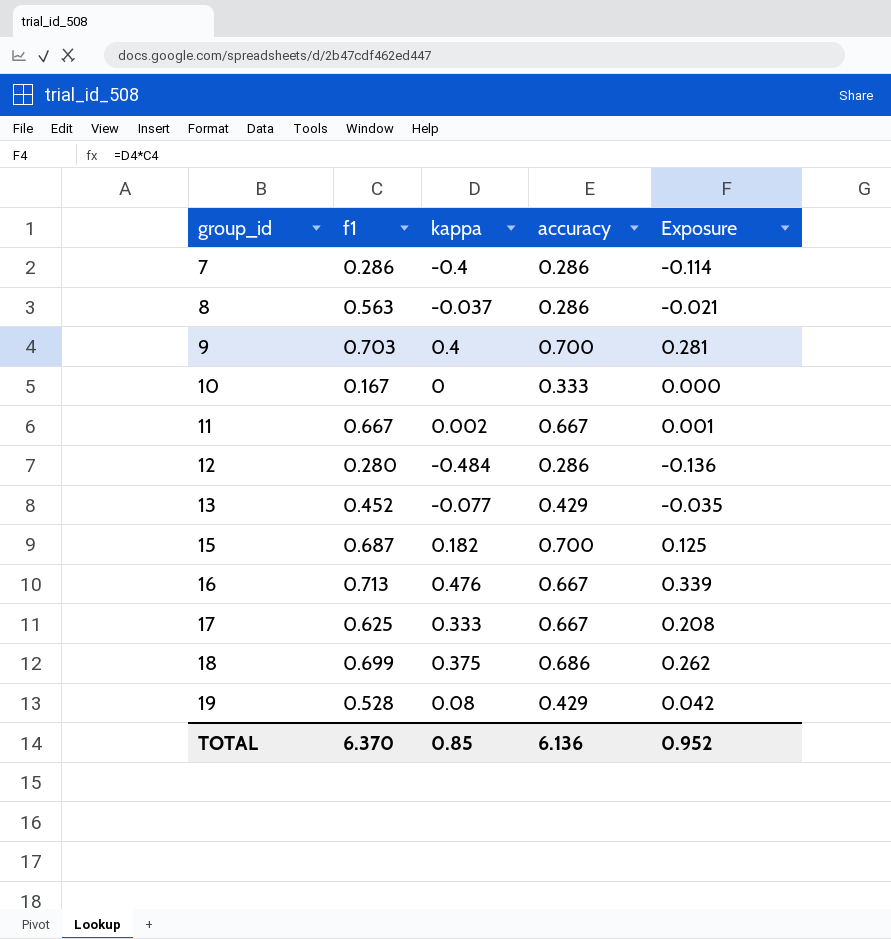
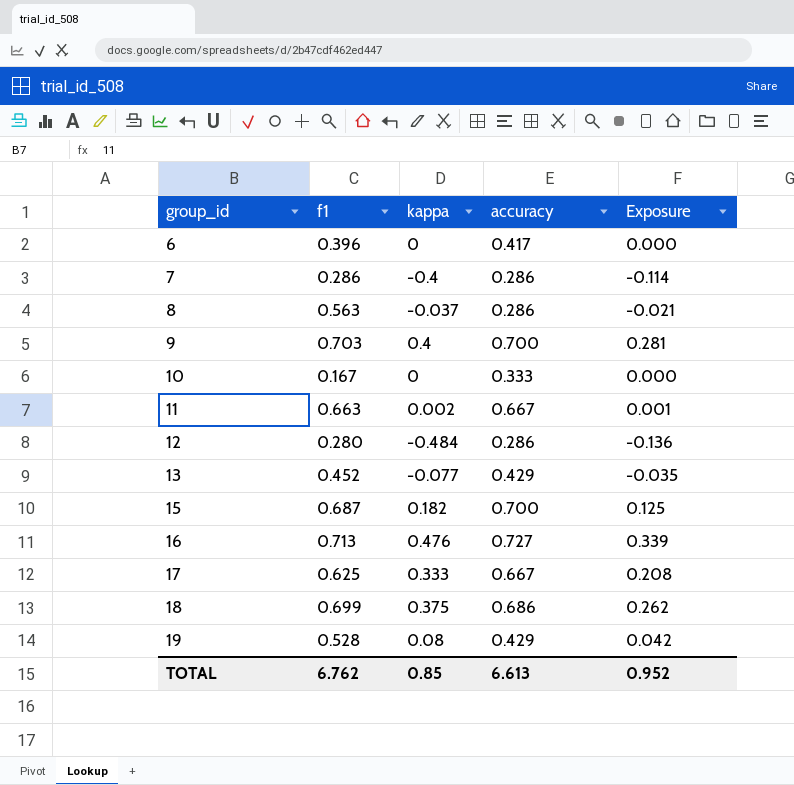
row 6: none -> 0.396 | 0 | 0.417 | 0.000
11 | f1: 0.667 -> 0.663
16 | accuracy: 0.667 -> 0.727
TOTAL | f1: 6.370 -> 6.762
TOTAL | accuracy: 6.136 -> 6.613

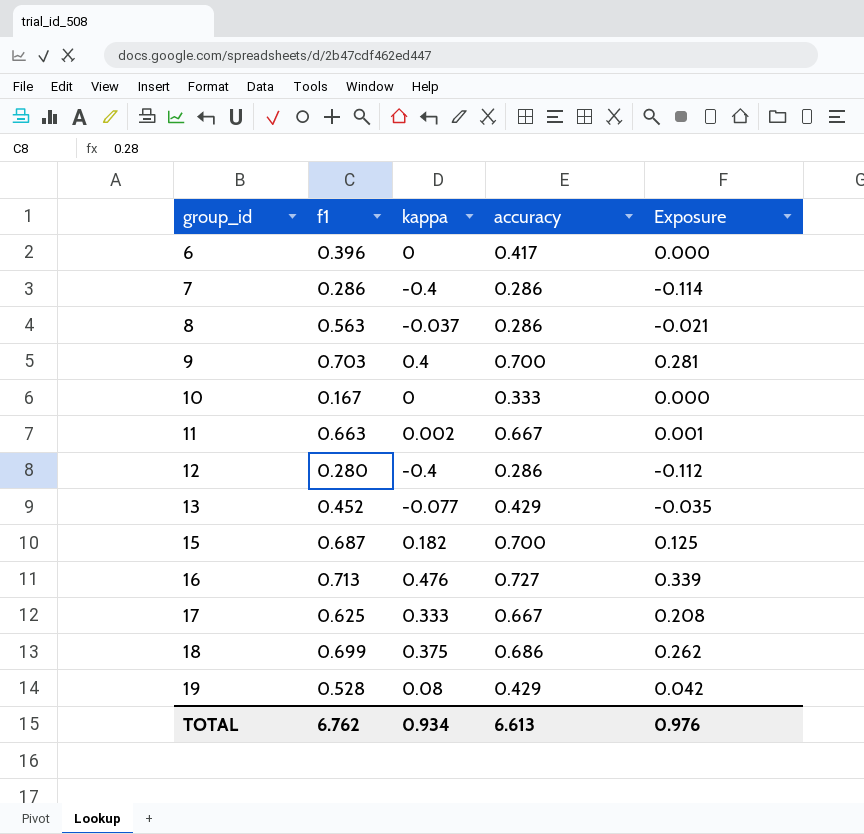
12 | kappa: -0.484 -> -0.4
12 | Exposure: -0.136 -> -0.112
TOTAL | kappa: 0.85 -> 0.934
TOTAL | Exposure: 0.952 -> 0.976

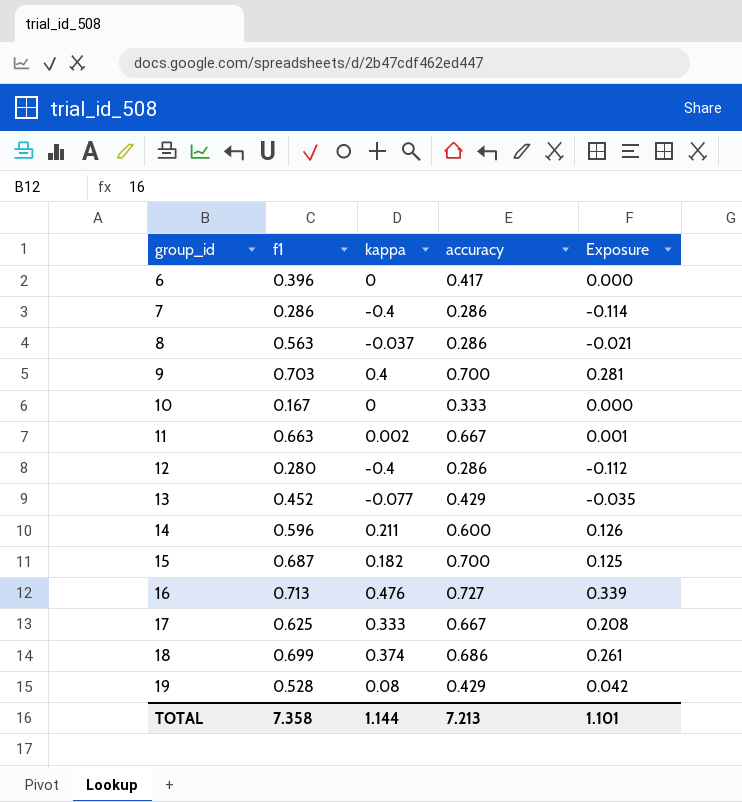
row 14: none -> 0.596 | 0.211 | 0.600 | 0.126
18 | kappa: 0.375 -> 0.374
18 | Exposure: 0.262 -> 0.261
TOTAL | f1: 6.762 -> 7.358
TOTAL | kappa: 0.934 -> 1.144
TOTAL | accuracy: 6.613 -> 7.213
TOTAL | Exposure: 0.976 -> 1.101

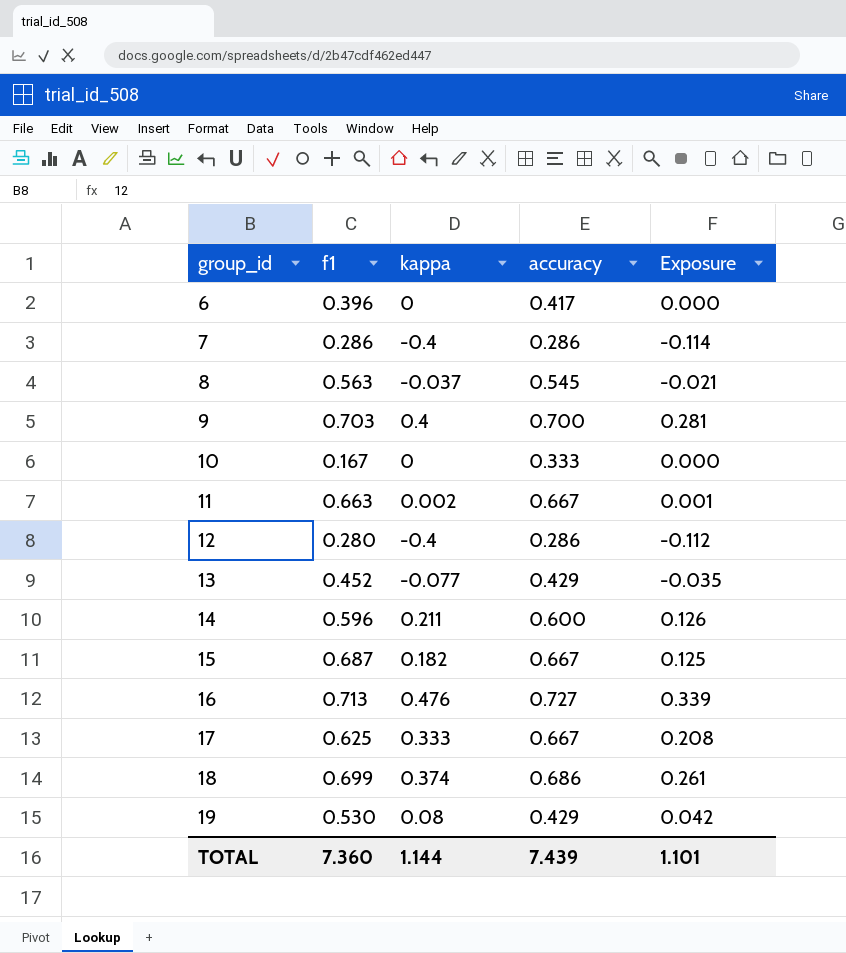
8 | accuracy: 0.286 -> 0.545
15 | accuracy: 0.700 -> 0.667
19 | f1: 0.528 -> 0.530
TOTAL | f1: 7.358 -> 7.360
TOTAL | accuracy: 7.213 -> 7.439

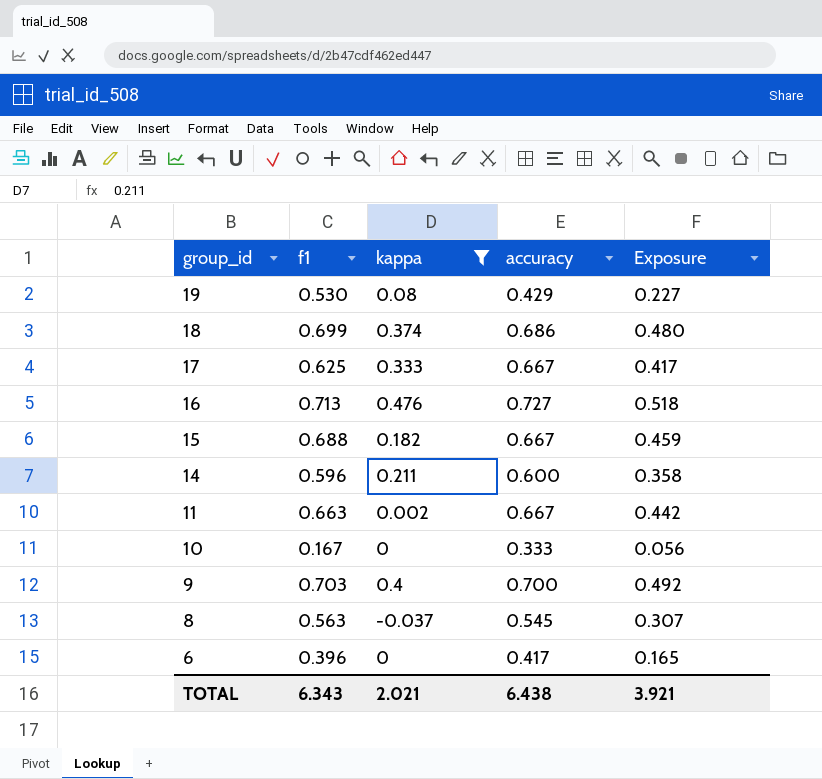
filter: none -> kappa >= -0.037
row order: group_id ascending -> group_id descending
column Exposure | formula: [f1] * [kappa] -> [f1] * [accuracy]
15 | f1: 0.687 -> 0.688
TOTAL | f1: 7.360 -> 6.343
TOTAL | kappa: 1.144 -> 2.021
TOTAL | accuracy: 7.439 -> 6.438
TOTAL | Exposure: 1.101 -> 3.921

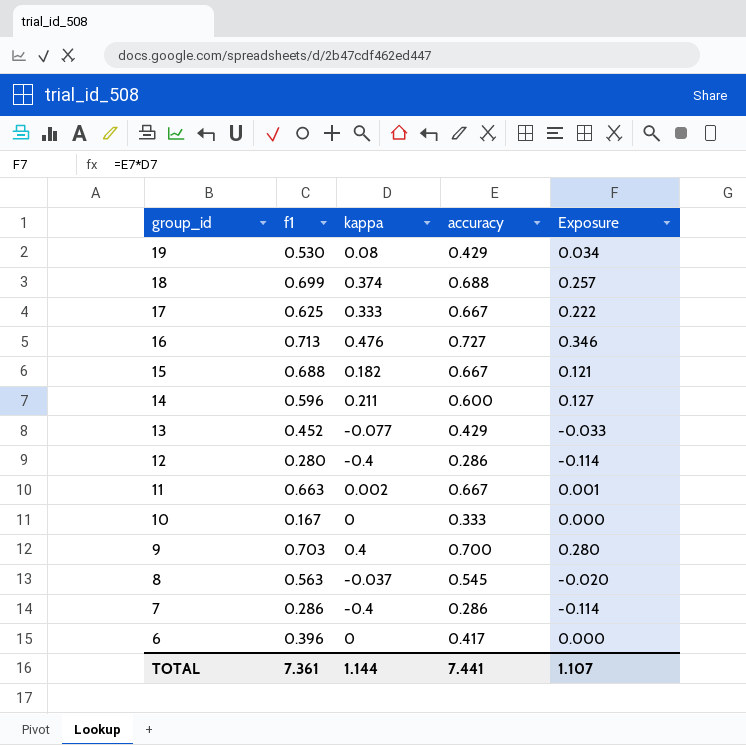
filter: kappa >= -0.037 -> none
column Exposure | formula: [f1] * [accuracy] -> [kappa] * [accuracy]
18 | accuracy: 0.686 -> 0.688
TOTAL | f1: 6.343 -> 7.361
TOTAL | kappa: 2.021 -> 1.144
TOTAL | accuracy: 6.438 -> 7.441
TOTAL | Exposure: 3.921 -> 1.107

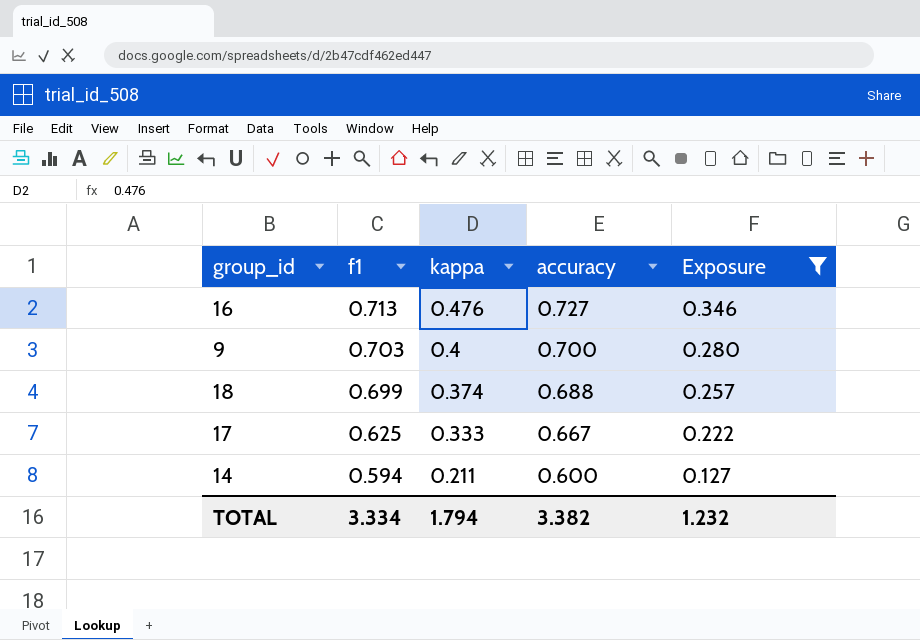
filter: none -> Exposure >= 0.127
row order: group_id descending -> f1 descending
14 | f1: 0.596 -> 0.594
TOTAL | f1: 7.361 -> 3.334
TOTAL | kappa: 1.144 -> 1.794
TOTAL | accuracy: 7.441 -> 3.382
TOTAL | Exposure: 1.107 -> 1.232

